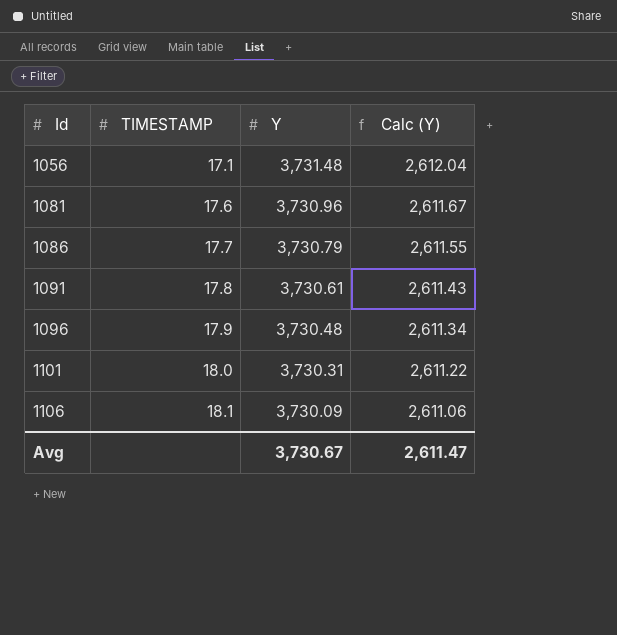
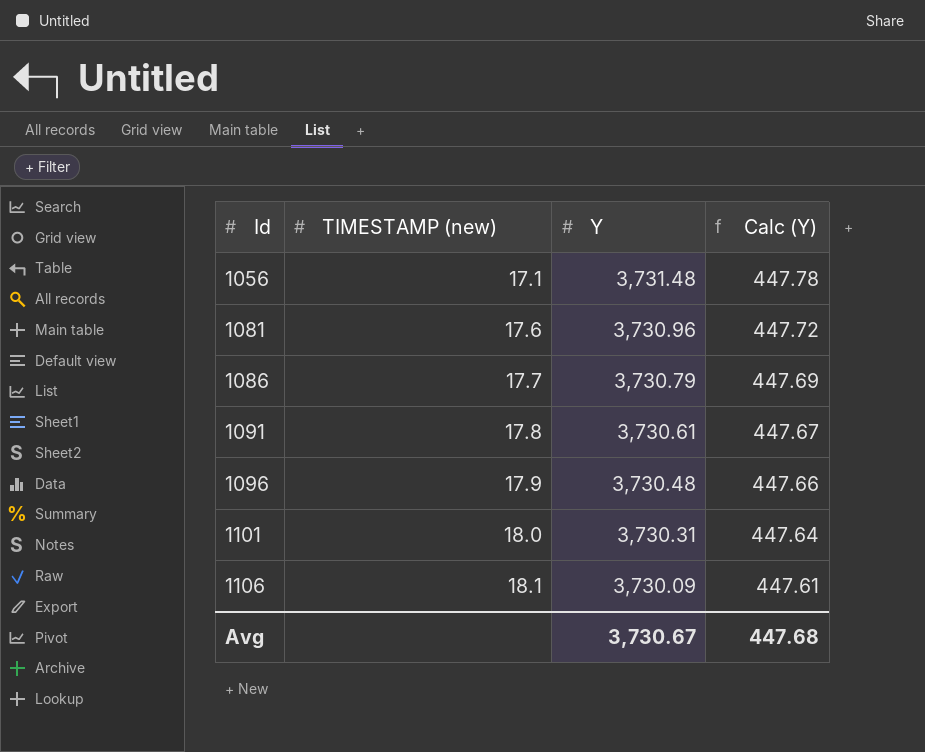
column name: TIMESTAMP -> TIMESTAMP (new)
column Calc (Y) | formula: [Y] * 0.7 -> [Y] * 0.12
Avg | Calc (Y): 2,611.47 -> 447.68

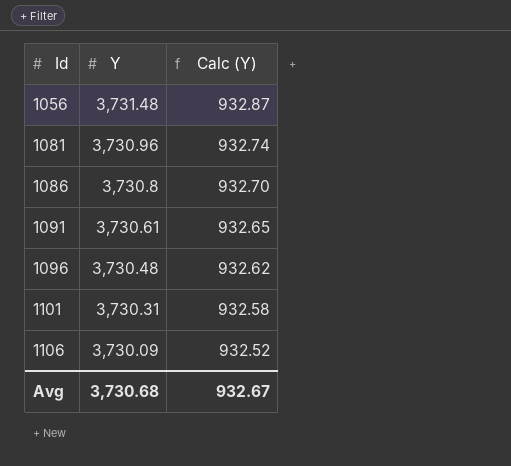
column TIMESTAMP (new) | position: 2 -> none
column Calc (Y) | formula: [Y] * 0.12 -> [Y] * 0.25
1086 | Y: 3,730.79 -> 3,730.8
Avg | Y: 3,730.67 -> 3,730.68
Avg | Calc (Y): 447.68 -> 932.67

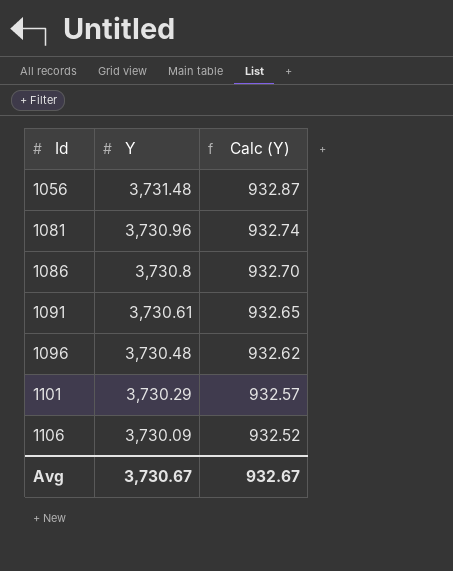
1101 | Y: 3,730.31 -> 3,730.29
1101 | Calc (Y): 932.58 -> 932.57
Avg | Y: 3,730.68 -> 3,730.67

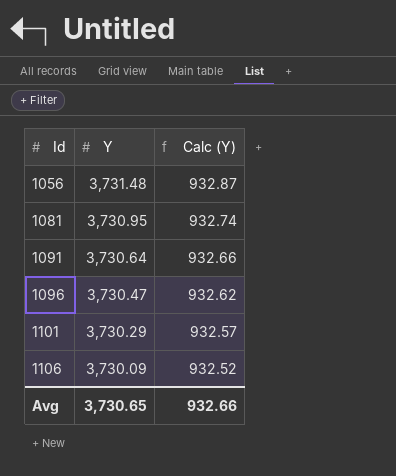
row 1086: 3,730.8 | 932.70 -> none
1081 | Y: 3,730.96 -> 3,730.95
1091 | Y: 3,730.61 -> 3,730.64
1091 | Calc (Y): 932.65 -> 932.66
1096 | Y: 3,730.48 -> 3,730.47
Avg | Y: 3,730.67 -> 3,730.65
Avg | Calc (Y): 932.67 -> 932.66

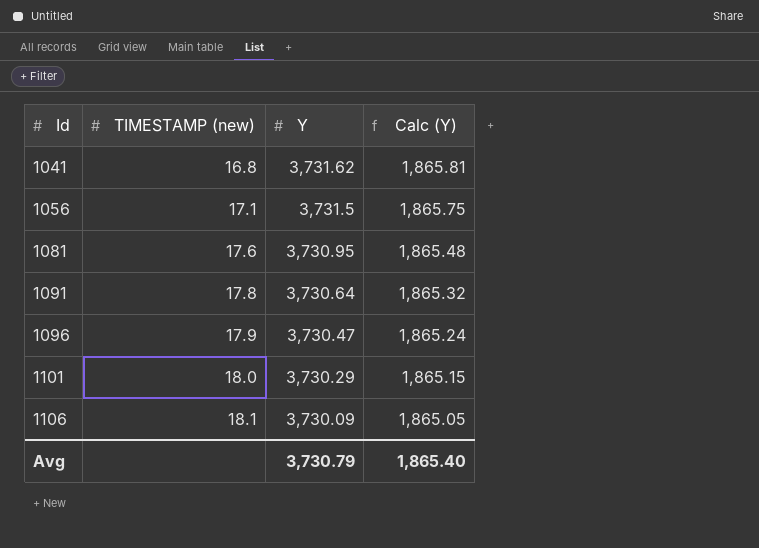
column TIMESTAMP (new) | position: none -> 2
column Calc (Y) | formula: [Y] * 0.25 -> [Y] * 0.5
row 1041: none -> 16.8 | 3,731.62 | 1,865.81
1056 | Y: 3,731.48 -> 3,731.5
Avg | Y: 3,730.65 -> 3,730.79
Avg | Calc (Y): 932.66 -> 1,865.40

